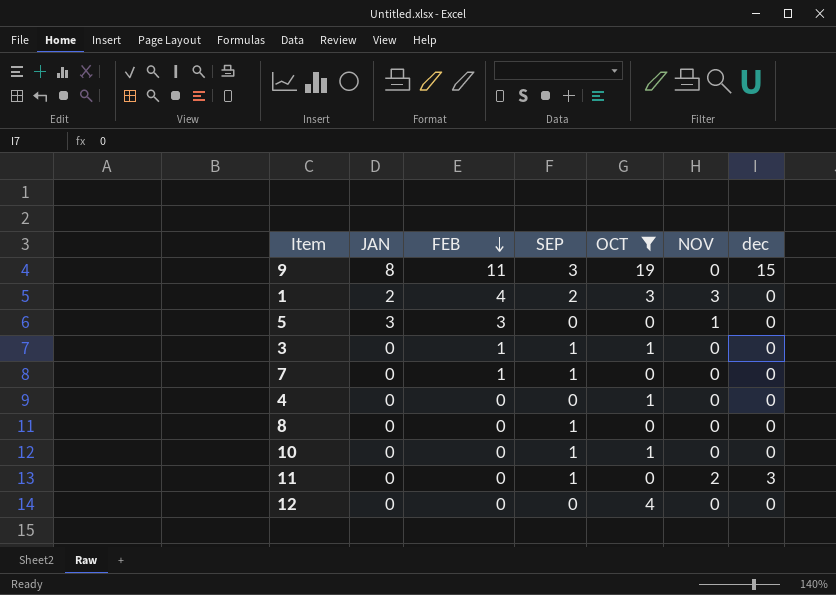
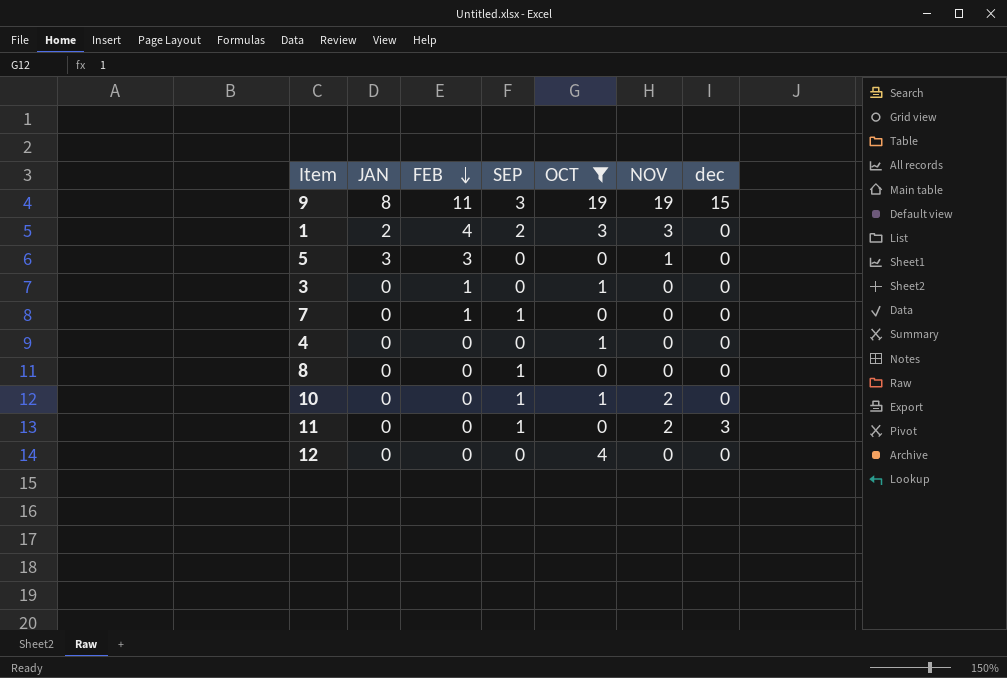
9 | NOV: 0 -> 19
3 | SEP: 1 -> 0
10 | NOV: 0 -> 2

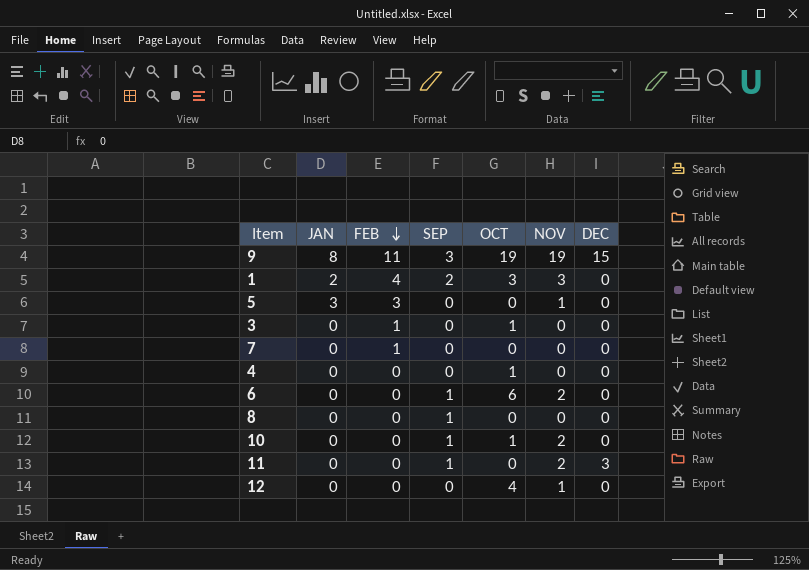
filter: OCT != 6 -> none
column name: dec -> DEC
7 | SEP: 1 -> 0
12 | NOV: 0 -> 1

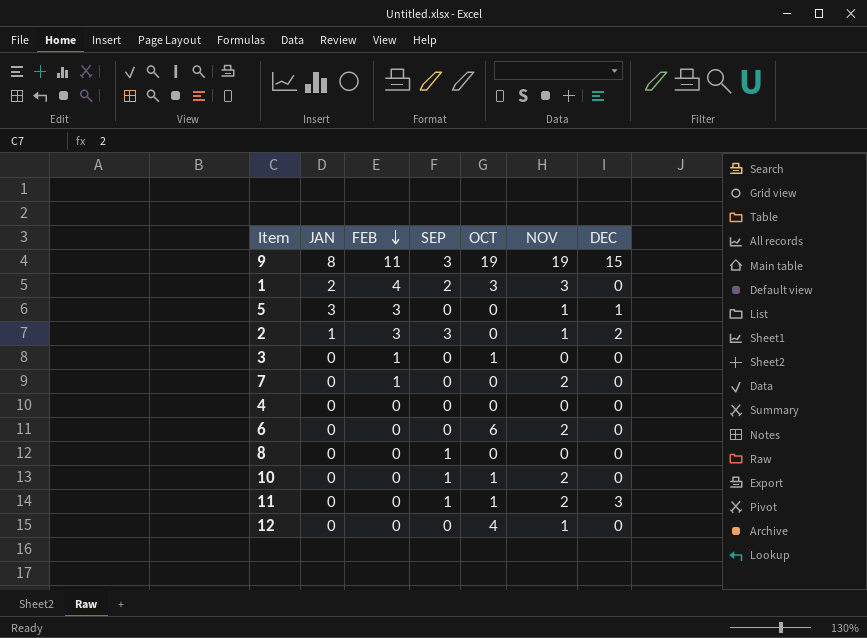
5 | DEC: 0 -> 1
row 2: none -> 1 | 3 | 3 | 0 | 1 | 2
7 | NOV: 0 -> 2
4 | OCT: 1 -> 0
6 | SEP: 1 -> 0
11 | OCT: 0 -> 1

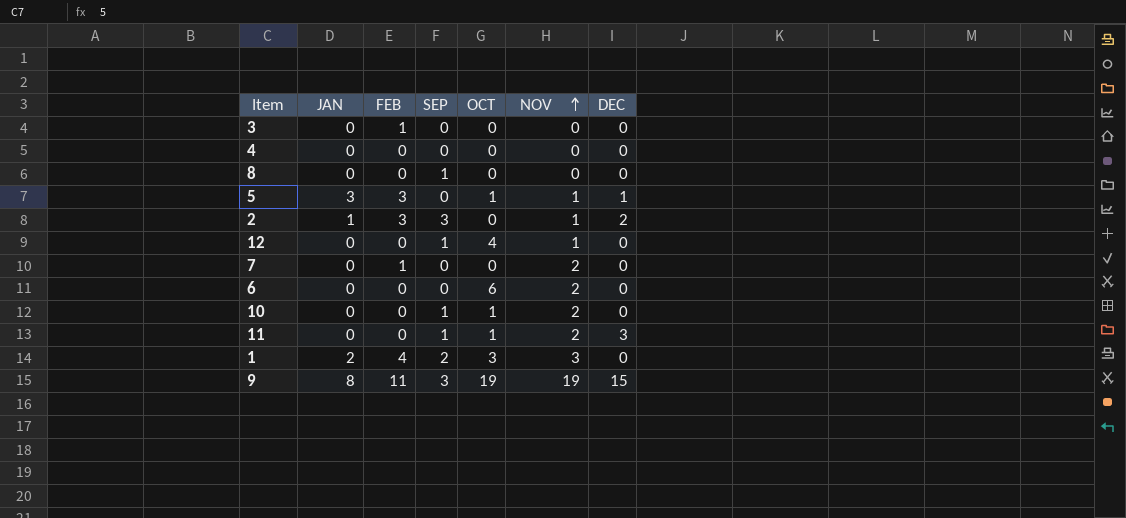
row order: FEB descending -> NOV ascending
3 | OCT: 1 -> 0
5 | OCT: 0 -> 1
12 | SEP: 0 -> 1

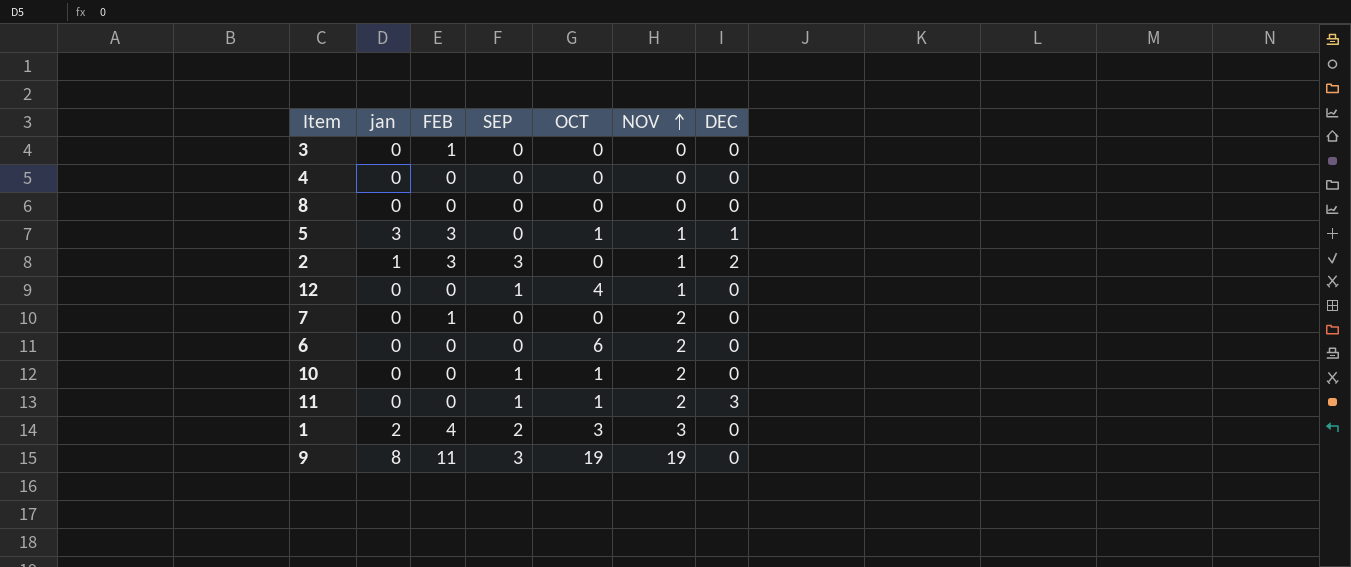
column name: JAN -> jan
8 | SEP: 1 -> 0
9 | DEC: 15 -> 0

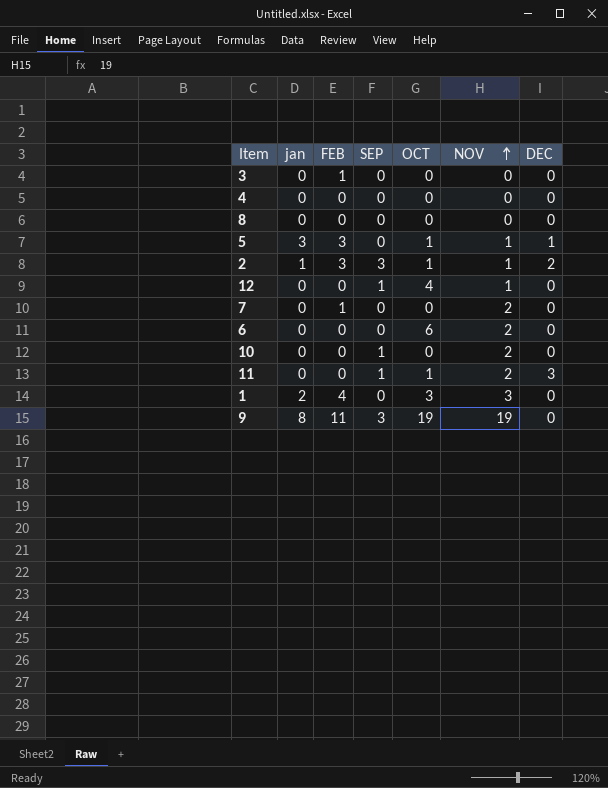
2 | OCT: 0 -> 1
10 | OCT: 1 -> 0
1 | SEP: 2 -> 0

